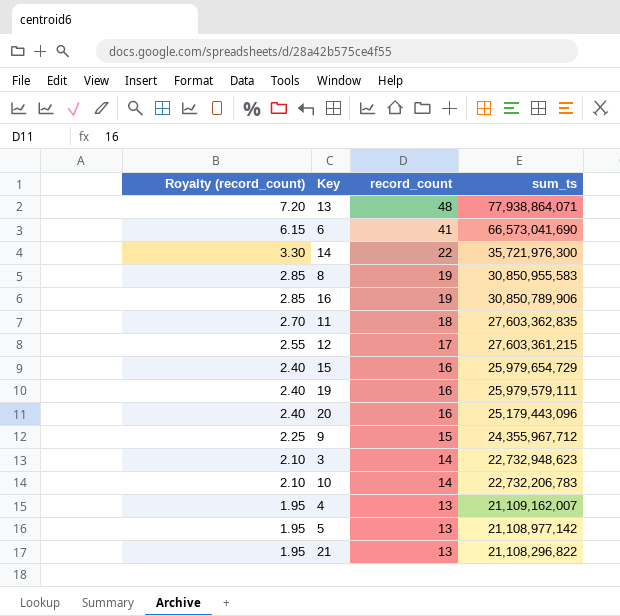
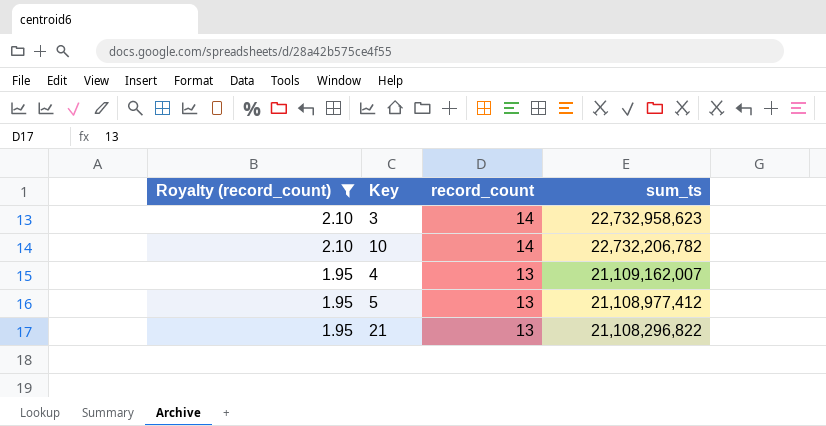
filter: none -> Royalty (record_count) <= 2.10
3 | sum_ts: 22,732,948,623 -> 22,732,958,623
10 | sum_ts: 22,732,206,783 -> 22,732,206,782
5 | sum_ts: 21,108,977,142 -> 21,108,977,412

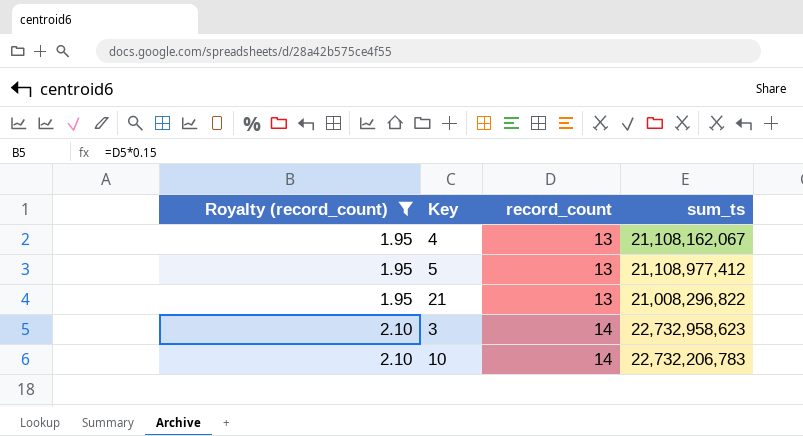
row order: Royalty (record_count) descending -> Royalty (record_count) ascending
4 | sum_ts: 21,109,162,007 -> 21,108,162,067
21 | sum_ts: 21,108,296,822 -> 21,008,296,822
10 | sum_ts: 22,732,206,782 -> 22,732,206,783

